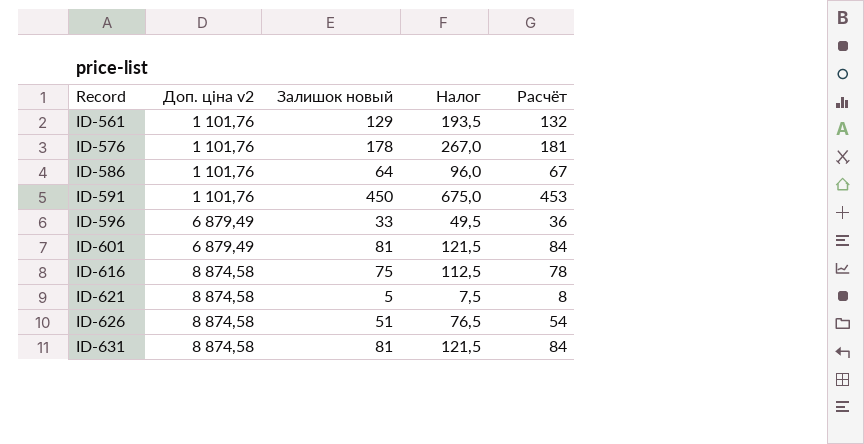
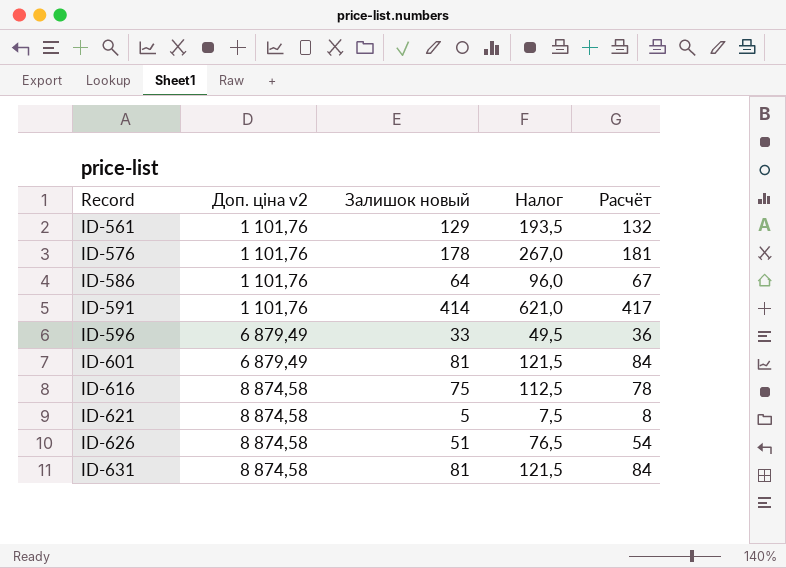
ID-591 | Залишок новый: 450 -> 414
ID-591 | Налог: 675,0 -> 621,0
ID-591 | Расчёт: 453 -> 417

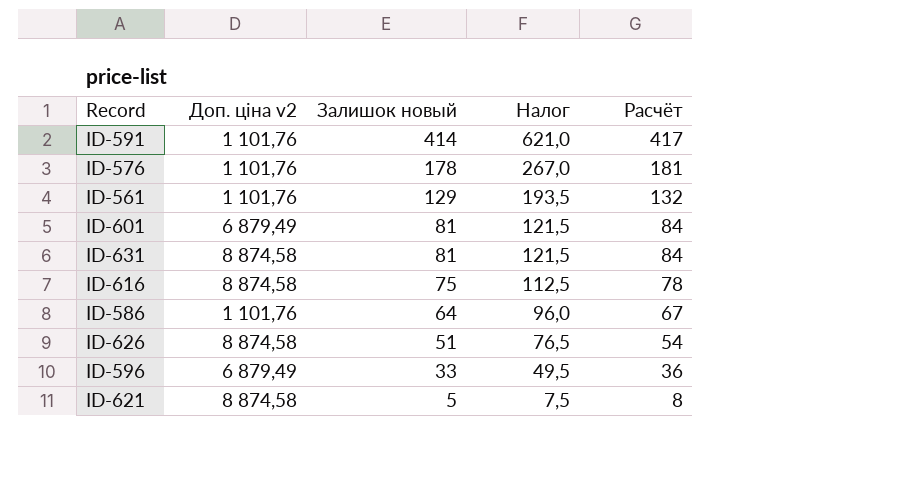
row order: Record ascending -> Залишок новый descending

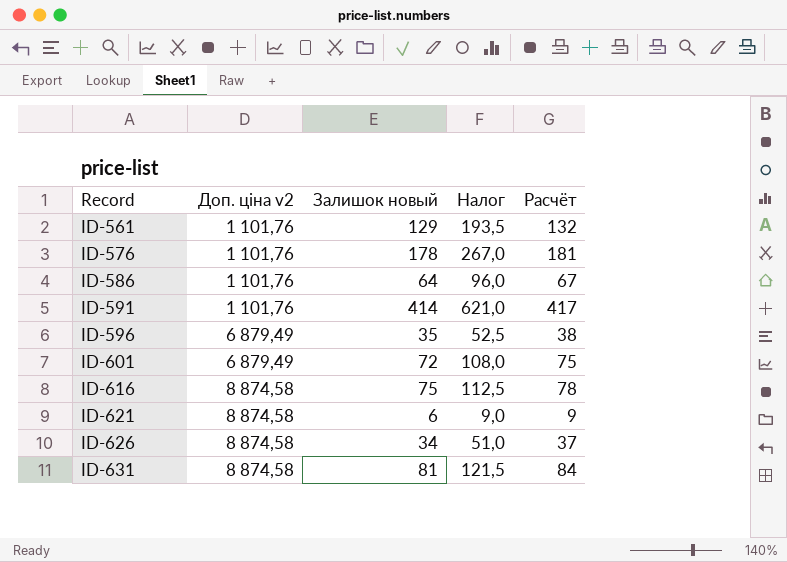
row order: Залишок новый descending -> Record ascending
ID-596 | Залишок новый: 33 -> 35
ID-596 | Налог: 49,5 -> 52,5
ID-596 | Расчёт: 36 -> 38
ID-601 | Залишок новый: 81 -> 72
ID-601 | Налог: 121,5 -> 108,0
ID-601 | Расчёт: 84 -> 75
ID-621 | Залишок новый: 5 -> 6
ID-621 | Налог: 7,5 -> 9,0
ID-621 | Расчёт: 8 -> 9
ID-626 | Залишок новый: 51 -> 34
ID-626 | Налог: 76,5 -> 51,0
ID-626 | Расчёт: 54 -> 37

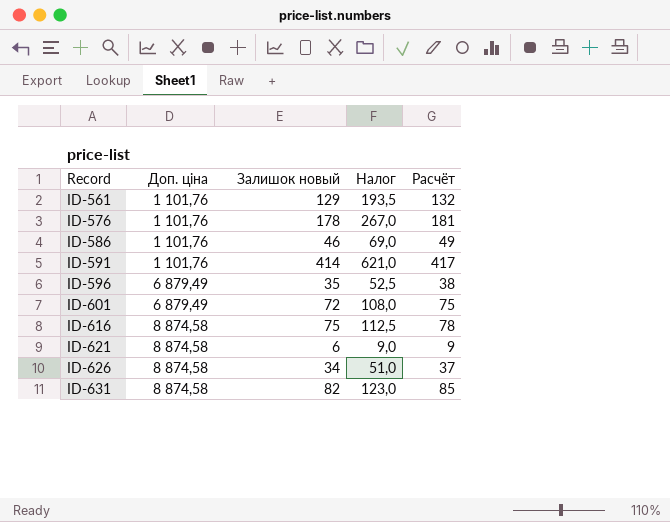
column name: Доп. ціна v2 -> Доп. ціна
ID-586 | Залишок новый: 64 -> 46
ID-586 | Налог: 96,0 -> 69,0
ID-586 | Расчёт: 67 -> 49
ID-631 | Залишок новый: 81 -> 82
ID-631 | Налог: 121,5 -> 123,0
ID-631 | Расчёт: 84 -> 85

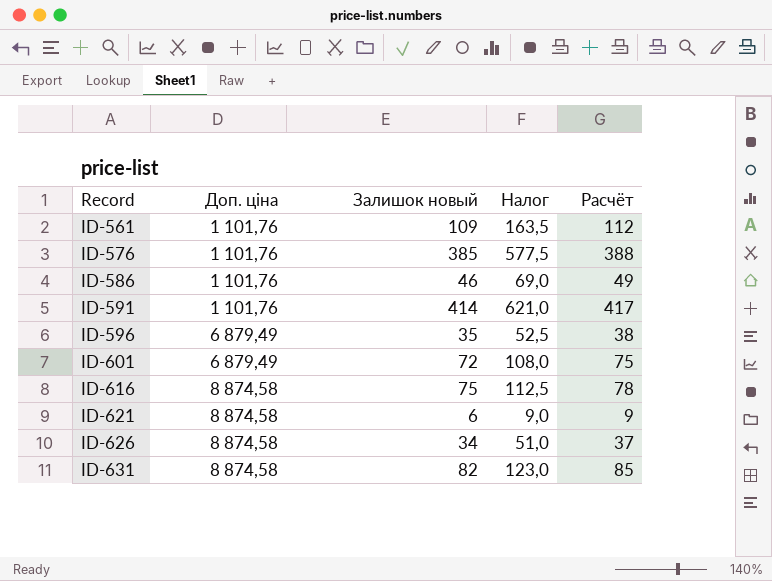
ID-561 | Залишок новый: 129 -> 109
ID-561 | Налог: 193,5 -> 163,5
ID-561 | Расчёт: 132 -> 112
ID-576 | Залишок новый: 178 -> 385
ID-576 | Налог: 267,0 -> 577,5
ID-576 | Расчёт: 181 -> 388

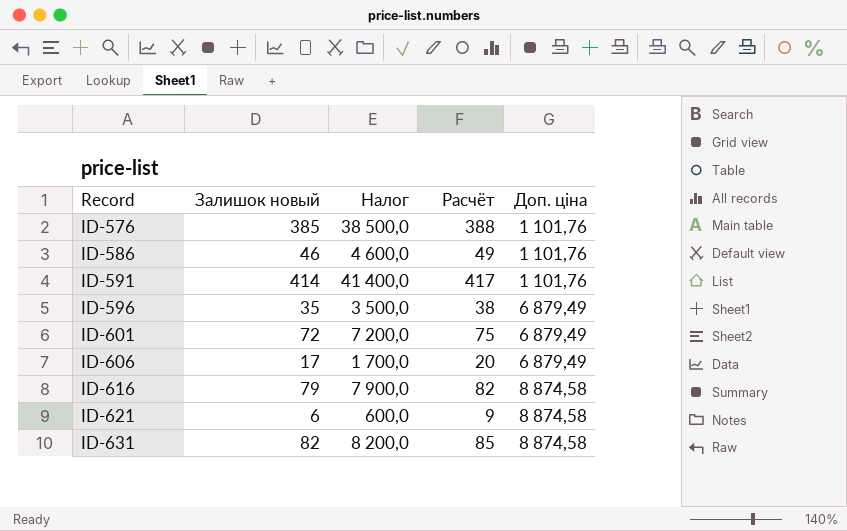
column Налог | formula: [Залишок новый] * 1,5 -> [Залишок новый] * 100
column Доп. ціна | position: 2 -> 5
row ID-561: 1 101,76 | 109 | 163,5 | 112 -> none
row ID-626: 8 874,58 | 34 | 51,0 | 37 -> none
row ID-606: none -> 17 | 1 700,0 | 20 | 6 879,49
ID-616 | Залишок новый: 75 -> 79
ID-616 | Расчёт: 78 -> 82

